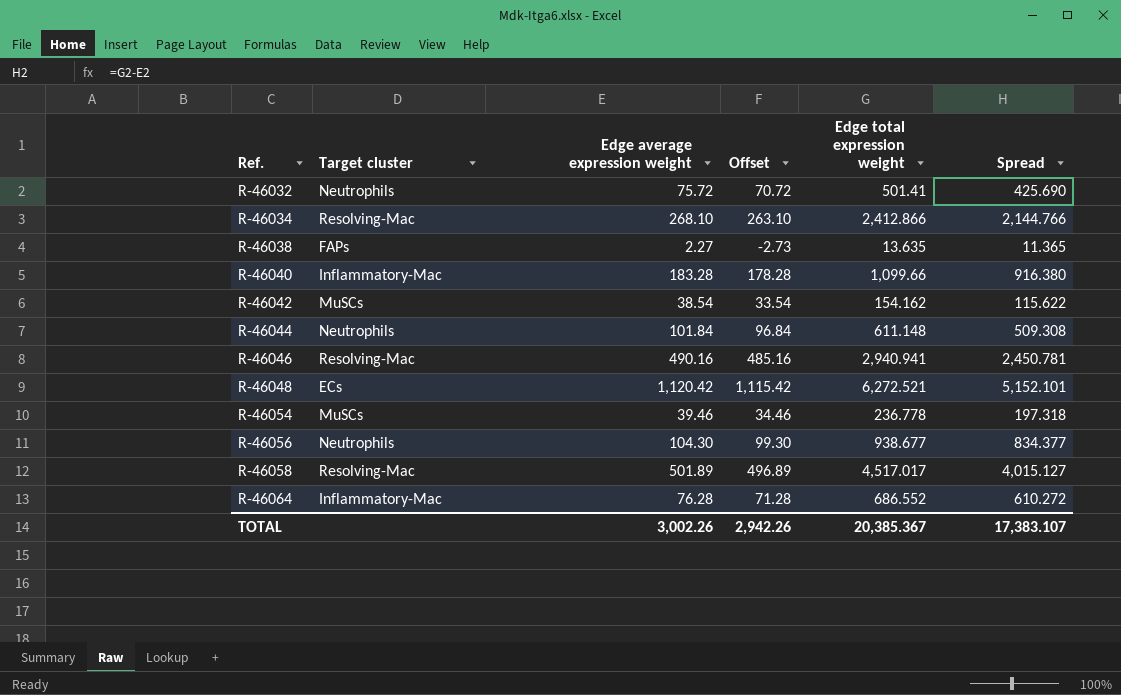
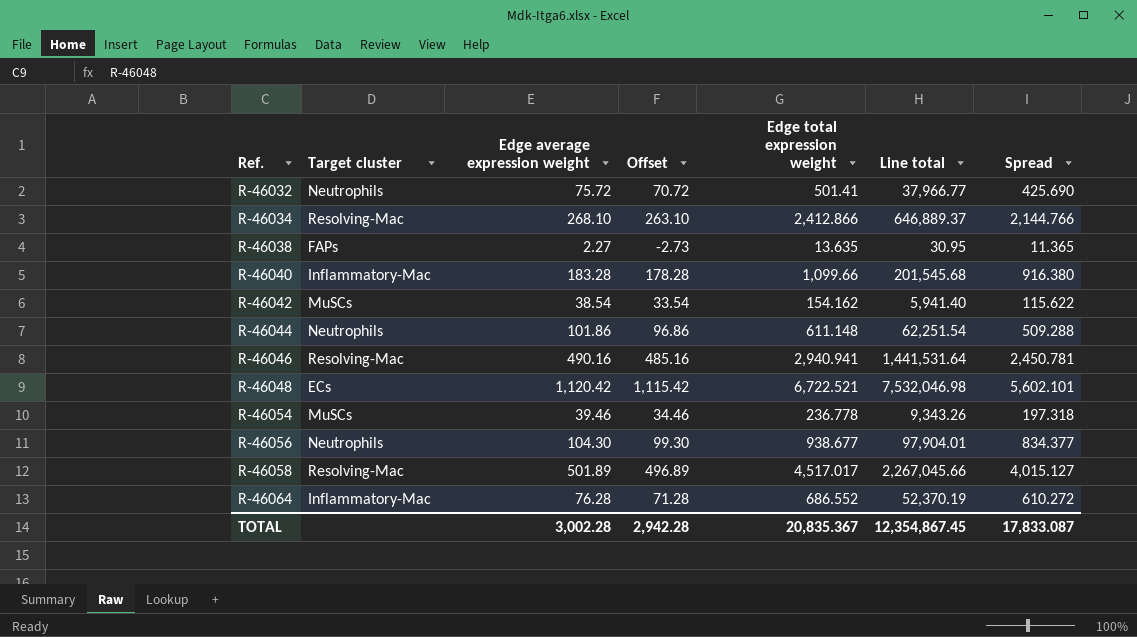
column Line total | formula: none -> [Edge average expression weight] * [Edge total expression weight]
R-46044 | Edge average expression weight: 101.84 -> 101.86
R-46044 | Offset: 96.84 -> 96.86
R-46044 | Spread: 509.308 -> 509.288
R-46048 | Edge total expression weight: 6,272.521 -> 6,722.521
R-46048 | Spread: 5,152.101 -> 5,602.101
TOTAL | Edge average expression weight: 3,002.26 -> 3,002.28
TOTAL | Offset: 2,942.26 -> 2,942.28
TOTAL | Edge total expression weight: 20,385.367 -> 20,835.367
TOTAL | Spread: 17,383.107 -> 17,833.087

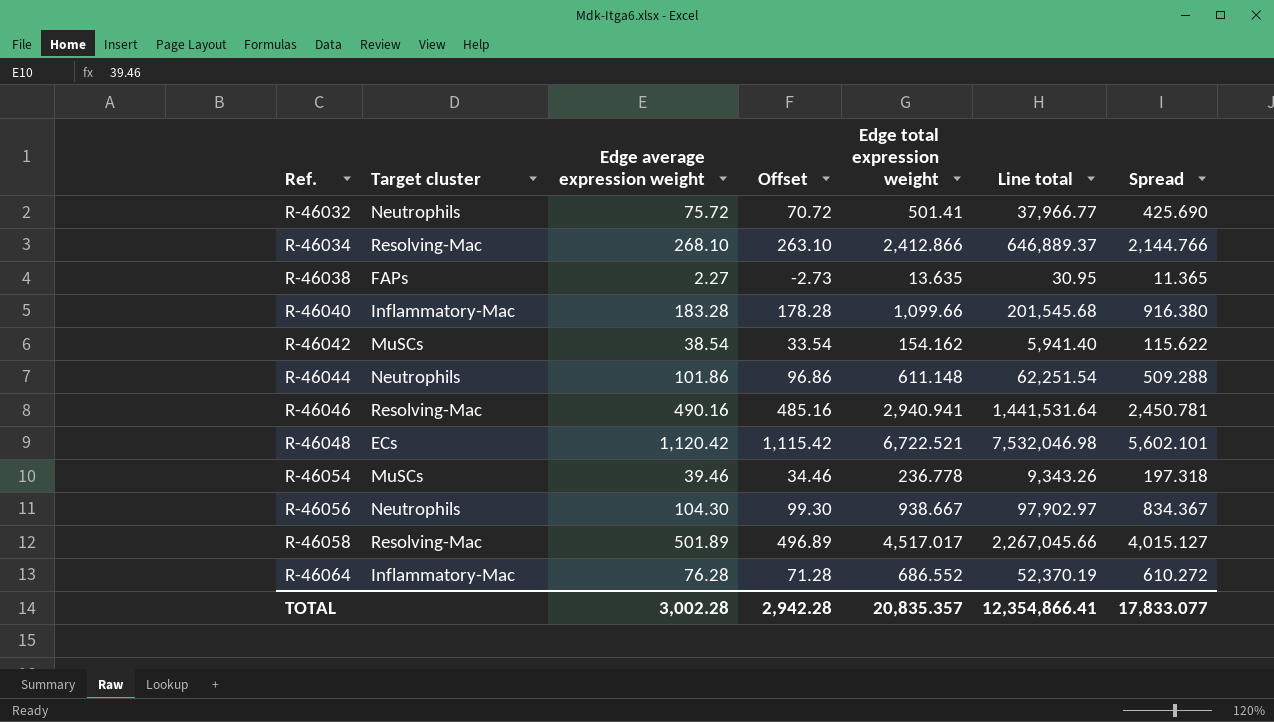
R-46056 | Edge total expression weight: 938.677 -> 938.667
R-46056 | Line total: 97,904.01 -> 97,902.97
R-46056 | Spread: 834.377 -> 834.367
TOTAL | Edge total expression weight: 20,835.367 -> 20,835.357
TOTAL | Line total: 12,354,867.45 -> 12,354,866.41
TOTAL | Spread: 17,833.087 -> 17,833.077

